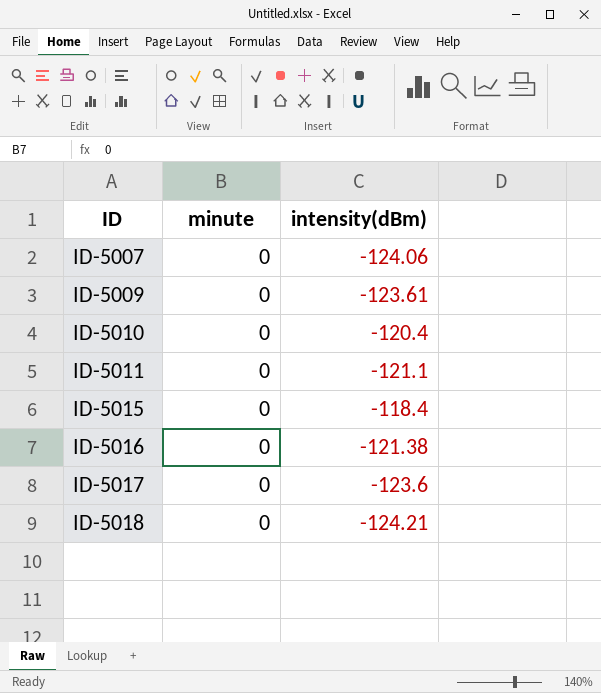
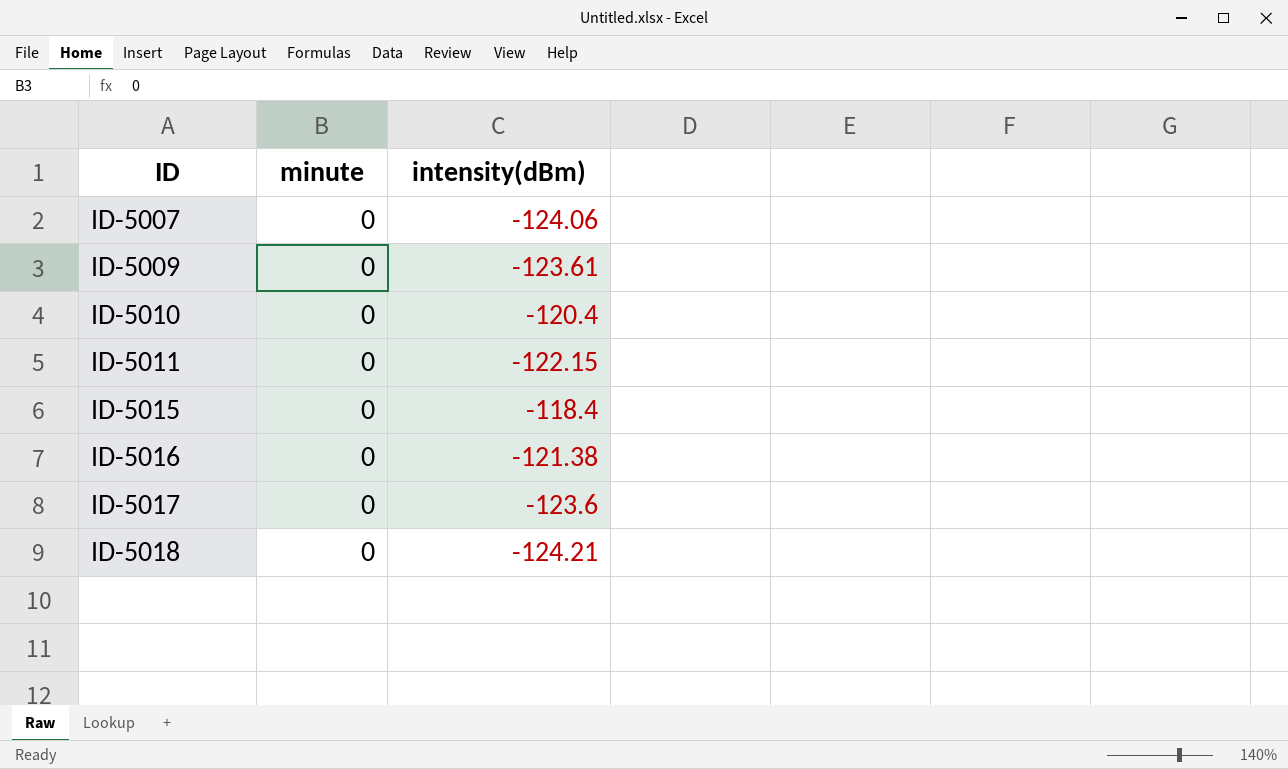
ID-5011 | intensity(dBm): -121.1 -> -122.15

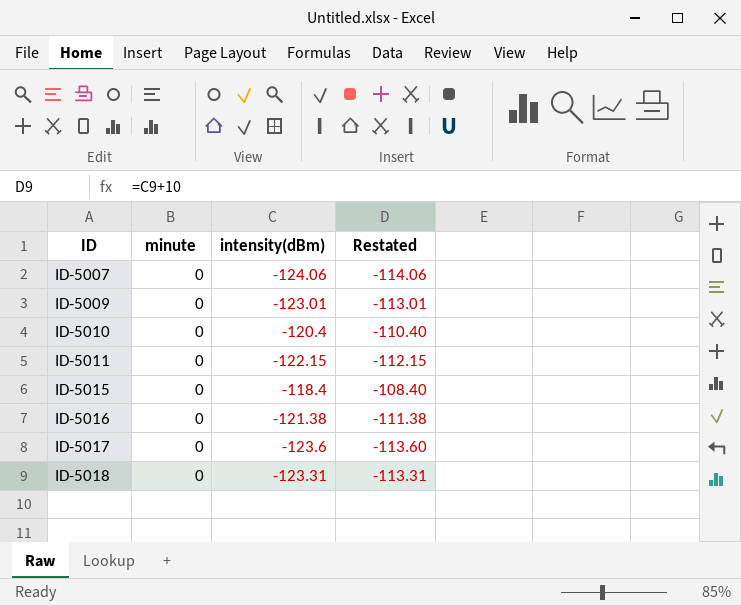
column Restated | formula: none -> [intensity(dBm)] + 10
ID-5009 | intensity(dBm): -123.61 -> -123.01
ID-5018 | intensity(dBm): -124.21 -> -123.31

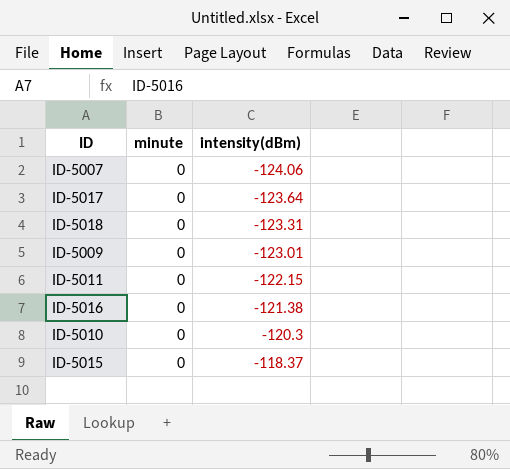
row order: ID ascending -> intensity(dBm) ascending
column Restated | formula: [intensity(dBm)] + 10 -> none
ID-5017 | intensity(dBm): -123.6 -> -123.64
ID-5010 | intensity(dBm): -120.4 -> -120.3
ID-5015 | intensity(dBm): -118.4 -> -118.37

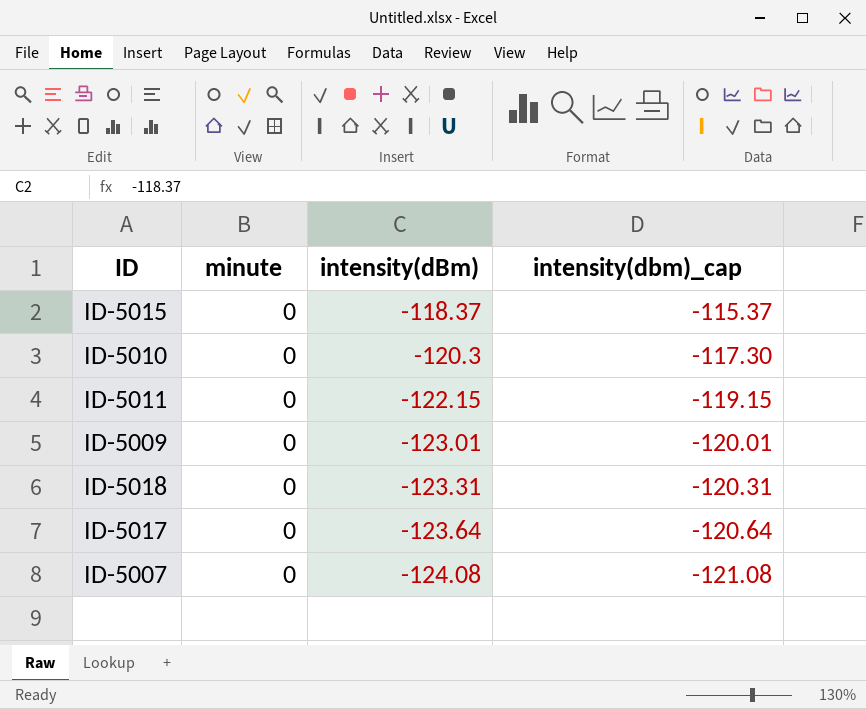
row order: intensity(dBm) ascending -> intensity(dBm) descending
column intensity(dbm)_cap | formula: none -> [intensity(dBm)] + 3
row ID-5016: 0 | -121.38 -> none
ID-5007 | intensity(dBm): -124.06 -> -124.08

